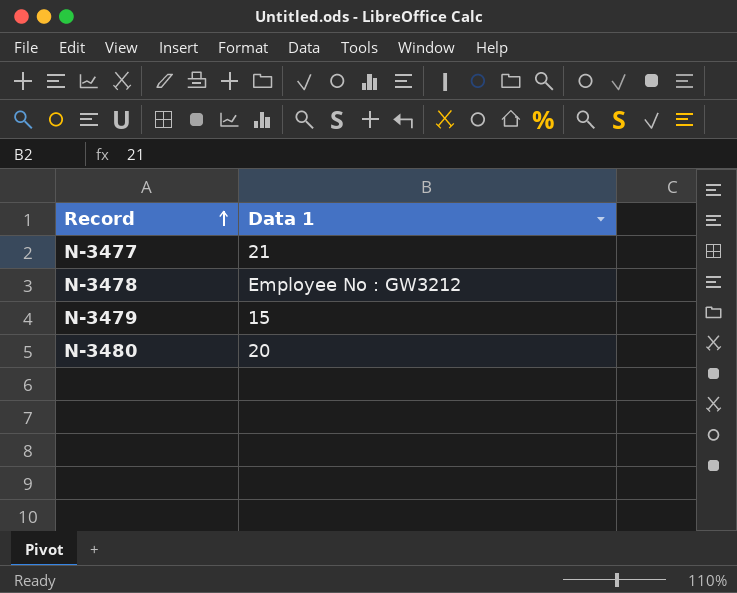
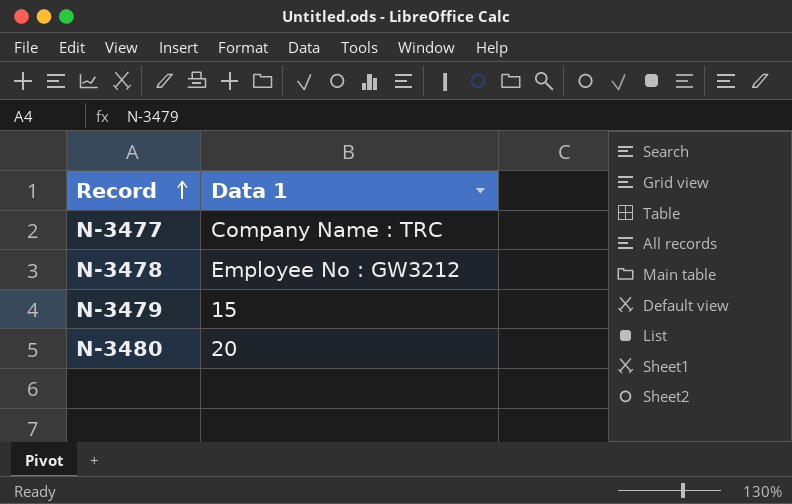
N-3477 | Data 1: 21 -> Company Name : TRC

